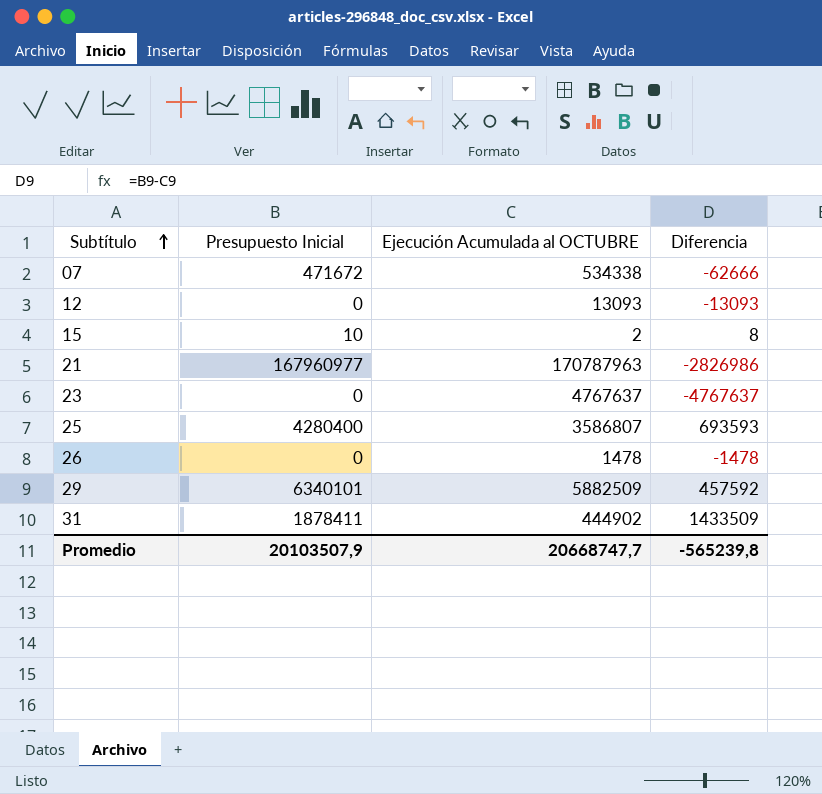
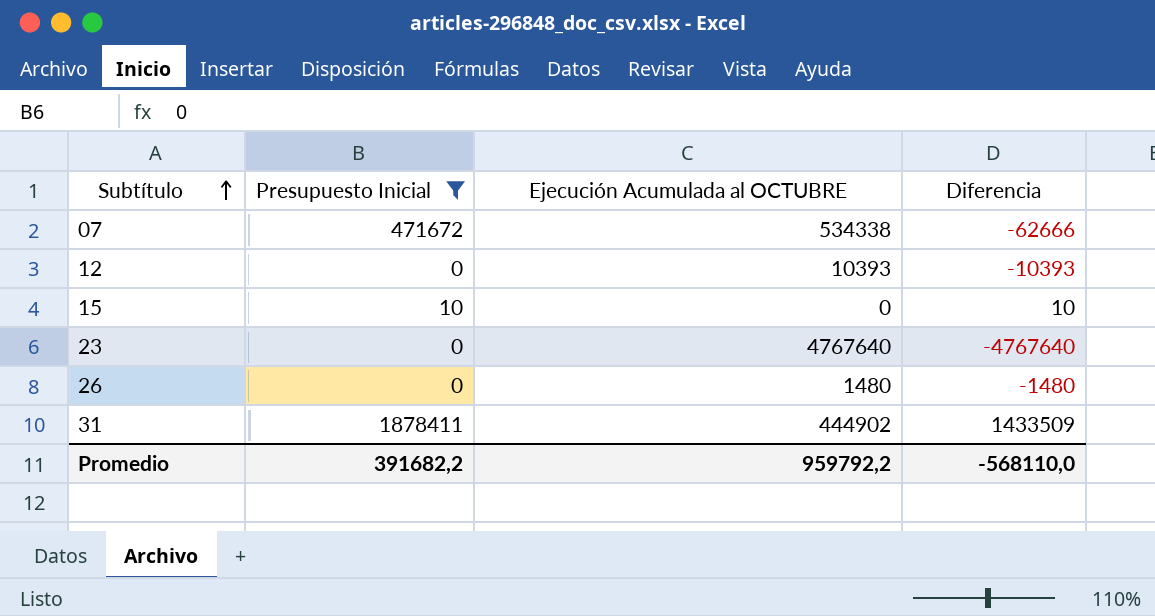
filter: none -> Presupuesto Inicial <= 1878411
12 | Ejecución Acumulada al OCTUBRE: 13093 -> 10393
12 | Diferencia: -13093 -> -10393
15 | Ejecución Acumulada al OCTUBRE: 2 -> 0
15 | Diferencia: 8 -> 10
23 | Ejecución Acumulada al OCTUBRE: 4767637 -> 4767640
23 | Diferencia: -4767637 -> -4767640
26 | Ejecución Acumulada al OCTUBRE: 1478 -> 1480
26 | Diferencia: -1478 -> -1480
Promedio | Presupuesto Inicial: 20103507,9 -> 391682,2
Promedio | Ejecución Acumulada al OCTUBRE: 20668747,7 -> 959792,2
Promedio | Diferencia: -565239,8 -> -568110,0

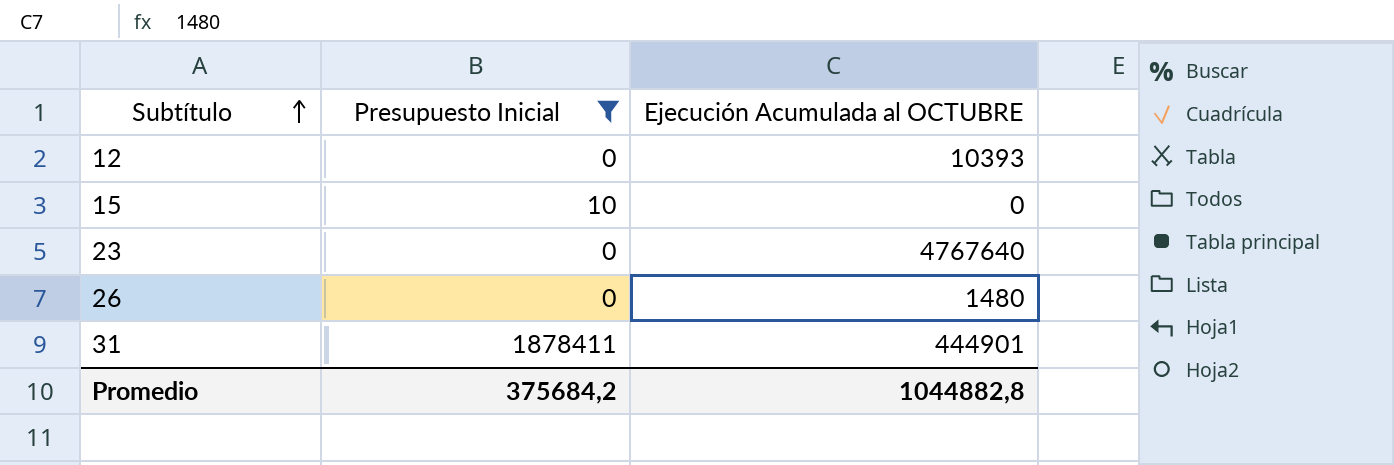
column Diferencia | formula: [Presupuesto Inicial] - [Ejecución Acumulada al OCTUBRE] -> none
row 07: 471672 | 534338 | -62666 -> none
31 | Ejecución Acumulada al OCTUBRE: 444902 -> 444901
Promedio | Presupuesto Inicial: 391682,2 -> 375684,2
Promedio | Ejecución Acumulada al OCTUBRE: 959792,2 -> 1044882,8

